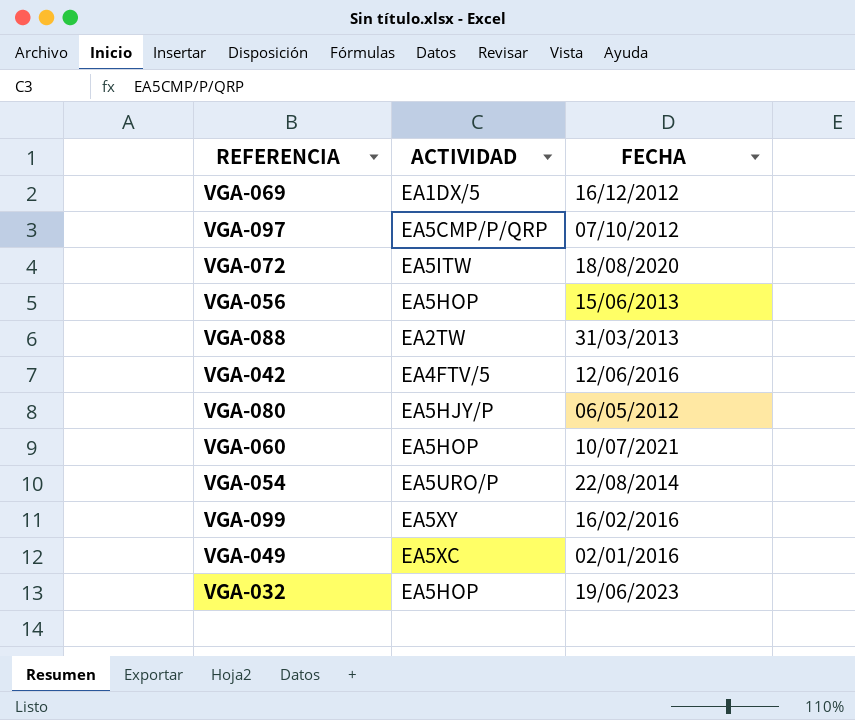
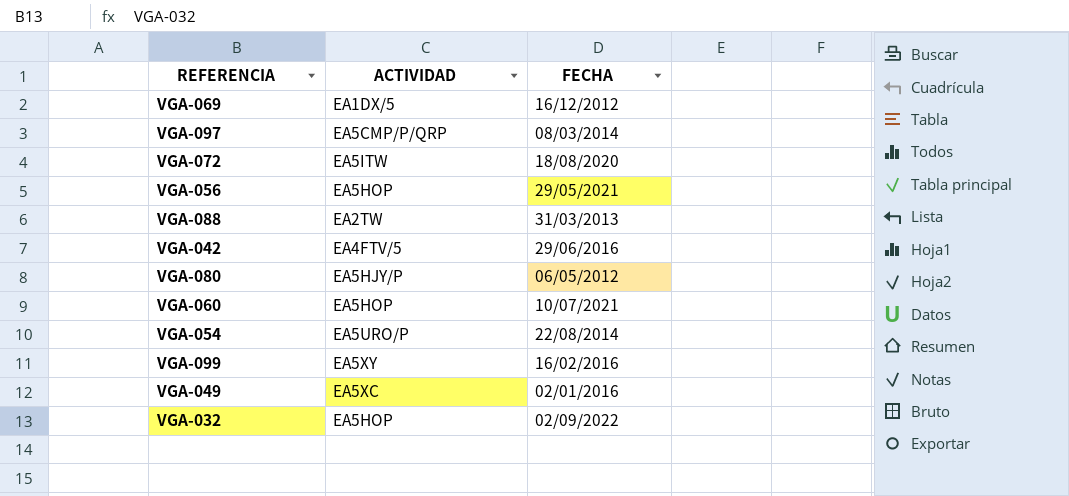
VGA-097 | FECHA: 07/10/2012 -> 08/03/2014
VGA-056 | FECHA: 15/06/2013 -> 29/05/2021
VGA-042 | FECHA: 12/06/2016 -> 29/06/2016
VGA-032 | FECHA: 19/06/2023 -> 02/09/2022

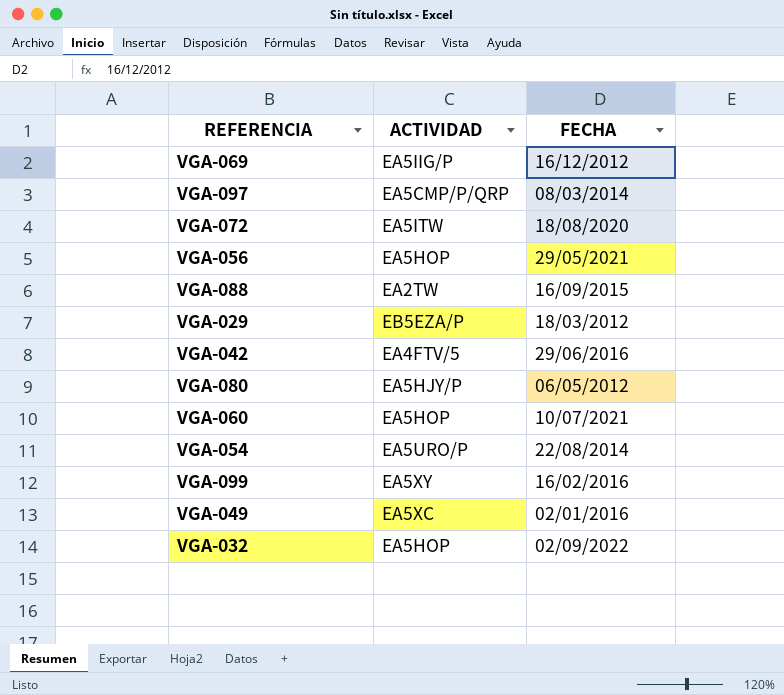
VGA-069 | ACTIVIDAD: EA1DX/5 -> EA5IIG/P
VGA-088 | FECHA: 31/03/2013 -> 16/09/2015
row VGA-029: none -> EB5EZA/P | 18/03/2012

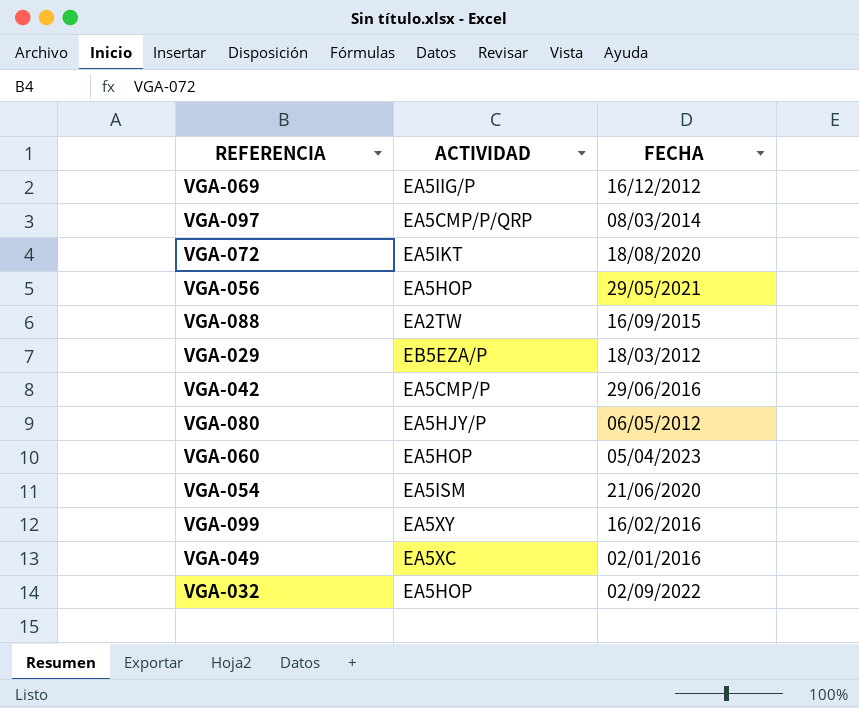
VGA-072 | ACTIVIDAD: EA5ITW -> EA5IKT
VGA-042 | ACTIVIDAD: EA4FTV/5 -> EA5CMP/P
VGA-060 | FECHA: 10/07/2021 -> 05/04/2023
VGA-054 | ACTIVIDAD: EA5URO/P -> EA5ISM
VGA-054 | FECHA: 22/08/2014 -> 21/06/2020

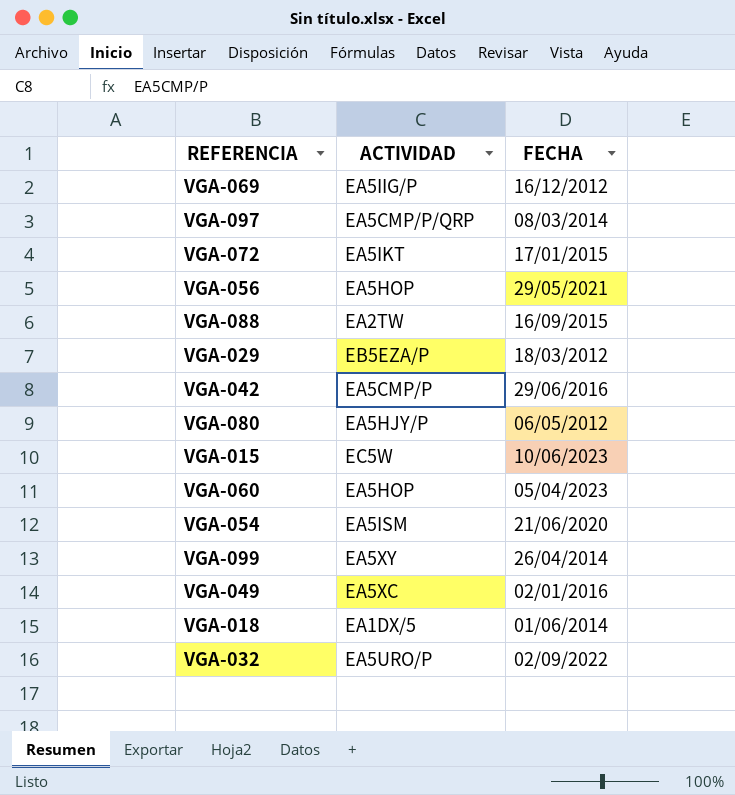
VGA-072 | FECHA: 18/08/2020 -> 17/01/2015
row VGA-015: none -> EC5W | 10/06/2023
VGA-099 | FECHA: 16/02/2016 -> 26/04/2014
row VGA-018: none -> EA1DX/5 | 01/06/2014
VGA-032 | ACTIVIDAD: EA5HOP -> EA5URO/P

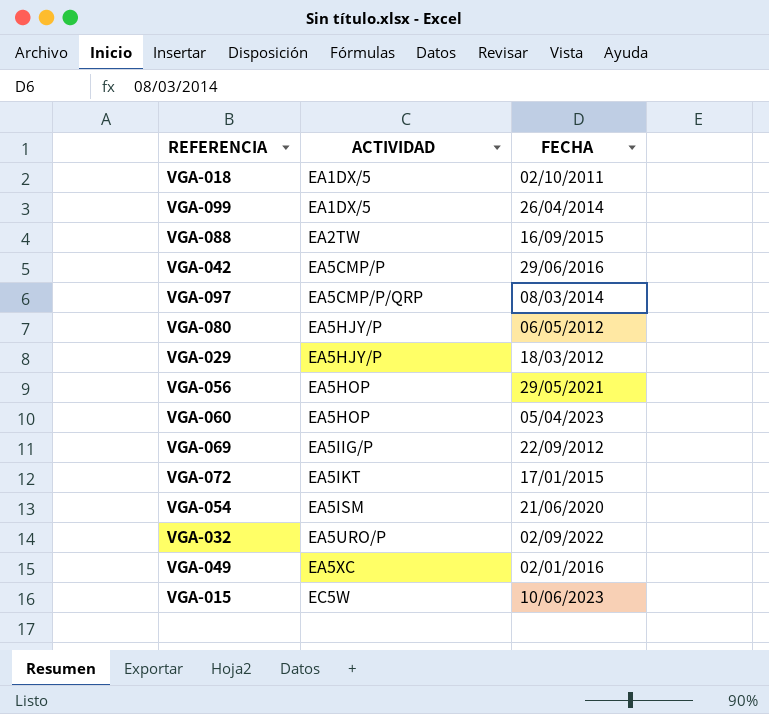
row order: none -> ACTIVIDAD ascending
VGA-018 | FECHA: 01/06/2014 -> 02/10/2011
VGA-099 | ACTIVIDAD: EA5XY -> EA1DX/5
VGA-029 | ACTIVIDAD: EB5EZA/P -> EA5HJY/P
VGA-069 | FECHA: 16/12/2012 -> 22/09/2012

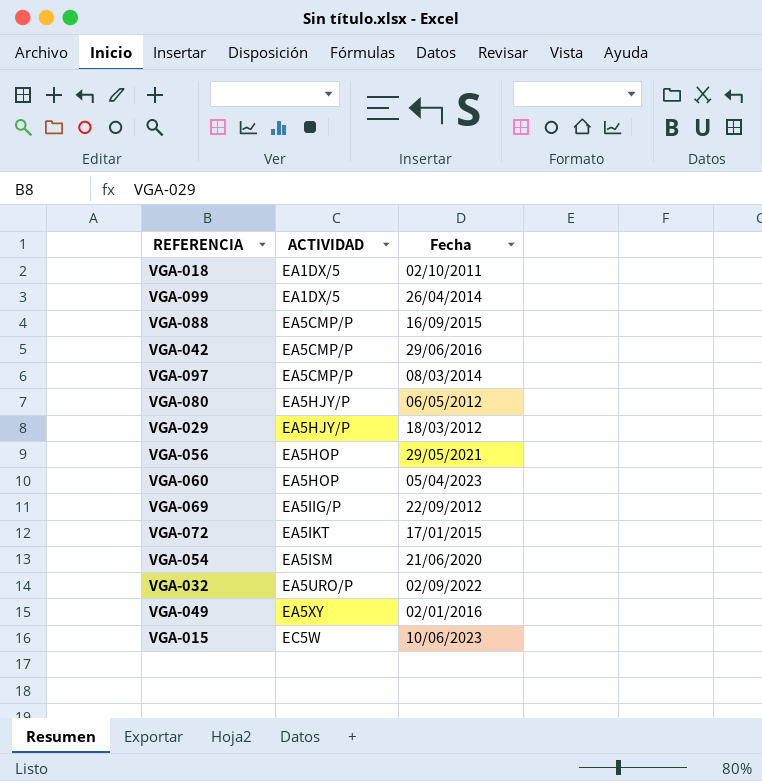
column name: FECHA -> Fecha
VGA-088 | ACTIVIDAD: EA2TW -> EA5CMP/P
VGA-097 | ACTIVIDAD: EA5CMP/P/QRP -> EA5CMP/P
VGA-049 | ACTIVIDAD: EA5XC -> EA5XY

